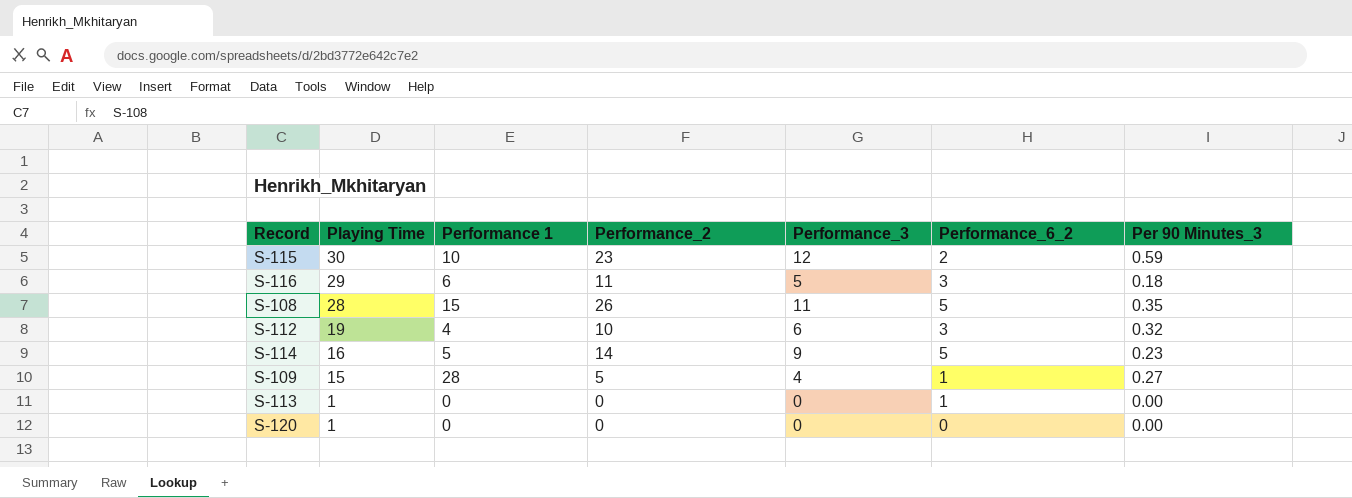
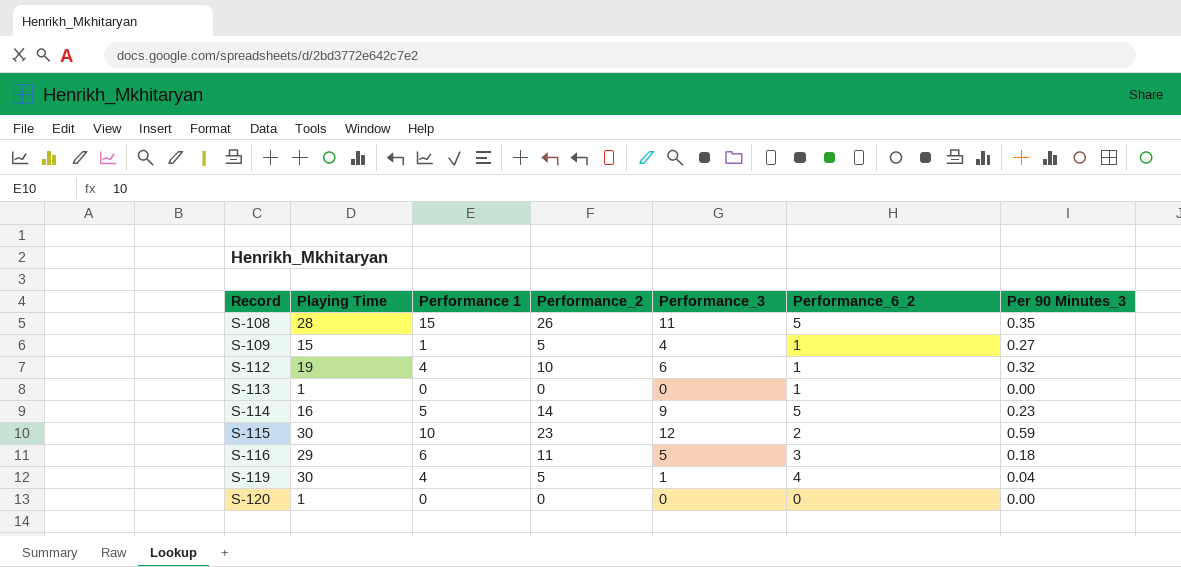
row order: Playing Time descending -> Record ascending
S-109 | Performance 1: 28 -> 1
S-112 | Performance_6_2: 3 -> 1
row S-119: none -> 30 | 4 | 5 | 1 | 4 | 0.04

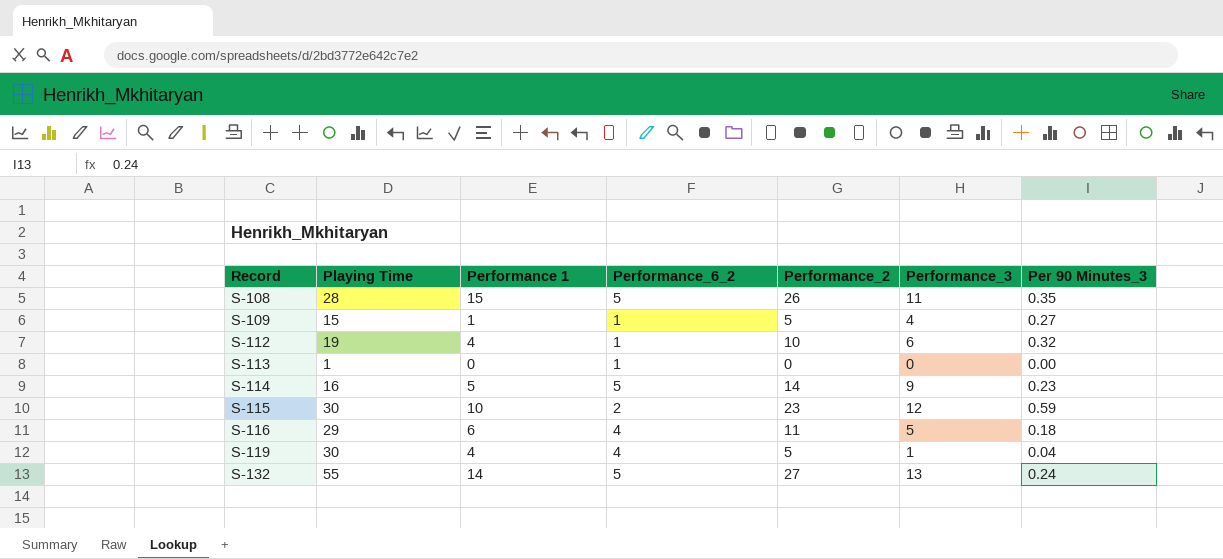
column Performance_6_2 | position: 6 -> 4
row S-120: 1 | 0 | 0 | 0 | 0 | 0.00 -> none
S-116 | Performance_6_2: 3 -> 4
row S-132: none -> 55 | 14 | 5 | 27 | 13 | 0.24

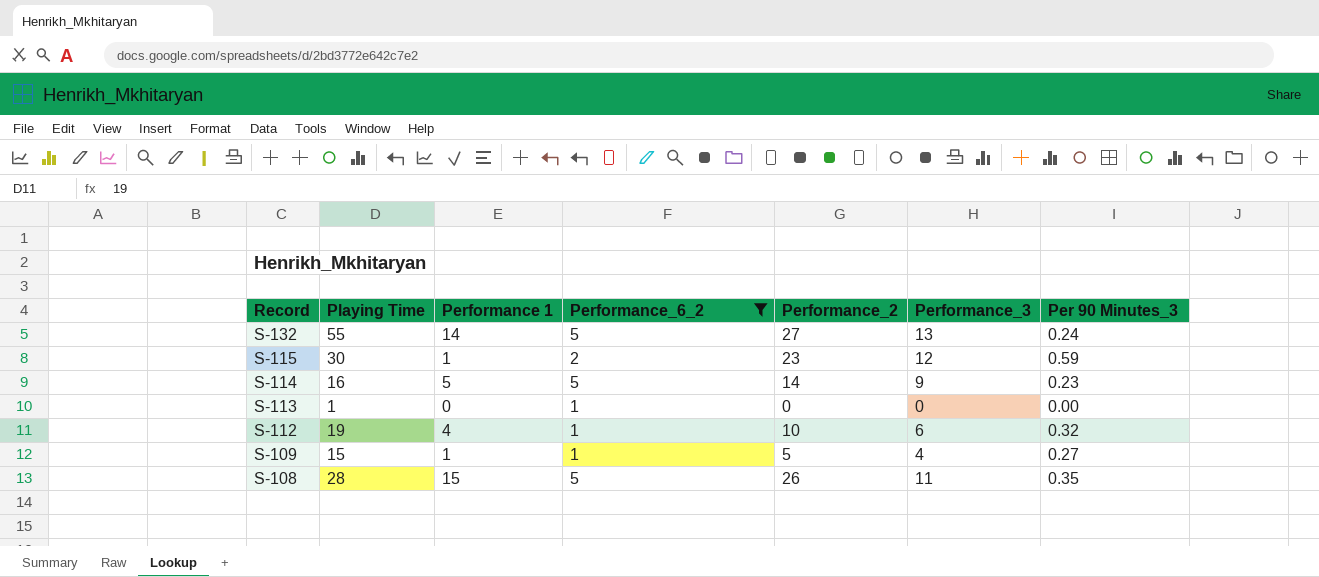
filter: none -> Performance_6_2 != 4
row order: Record ascending -> Record descending
S-115 | Performance 1: 10 -> 1

